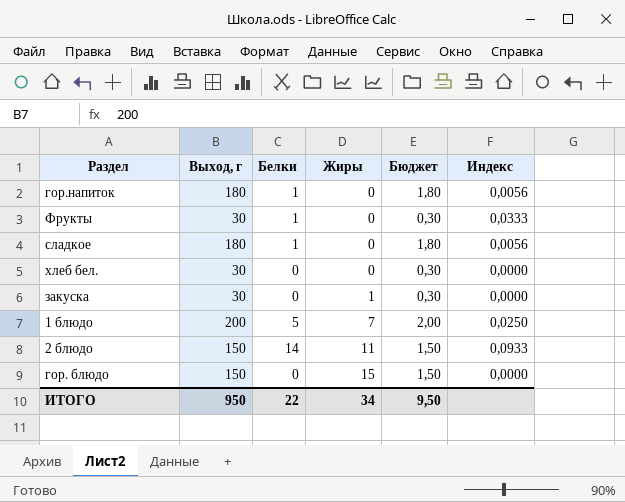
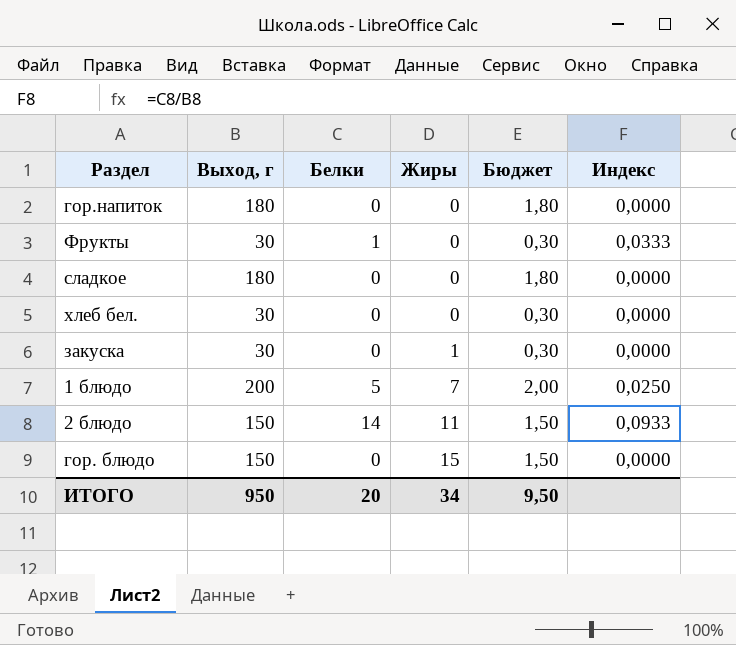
гор.напиток | Белки: 1 -> 0
гор.напиток | Индекс: 0,0056 -> 0,0000
сладкое | Белки: 1 -> 0
сладкое | Индекс: 0,0056 -> 0,0000
ИТОГО | Белки: 22 -> 20

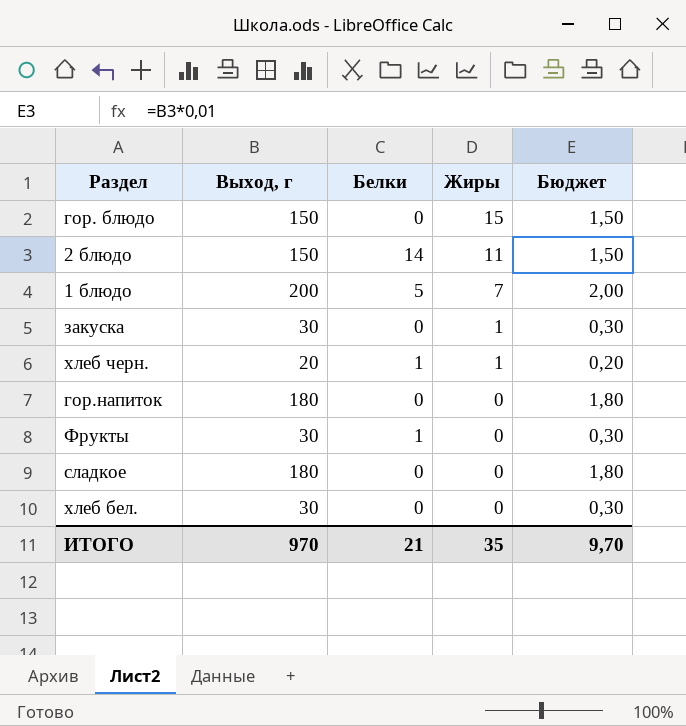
row order: Жиры ascending -> Жиры descending
column Индекс | formula: [Белки] / [Выход, г] -> none
row хлеб черн.: none -> 20 | 1 | 1 | 0,20
ИТОГО | Выход, г: 950 -> 970
ИТОГО | Белки: 20 -> 21
ИТОГО | Жиры: 34 -> 35
ИТОГО | Бюджет: 9,50 -> 9,70

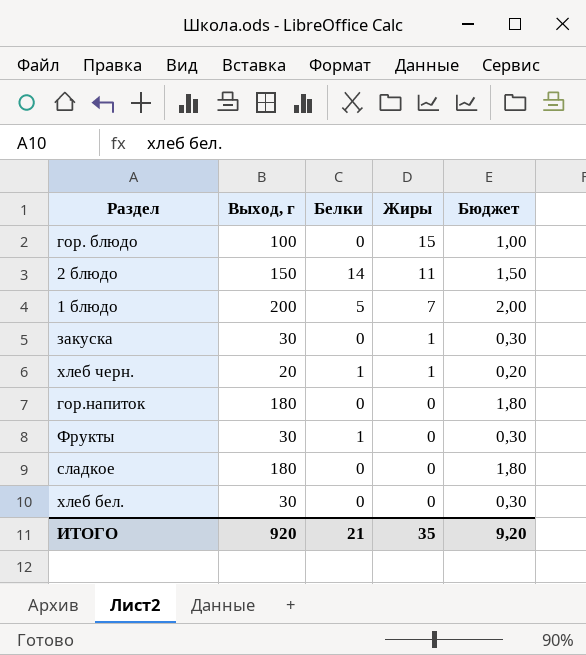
гор. блюдо | Выход, г: 150 -> 100
гор. блюдо | Бюджет: 1,50 -> 1,00
ИТОГО | Выход, г: 970 -> 920
ИТОГО | Бюджет: 9,70 -> 9,20

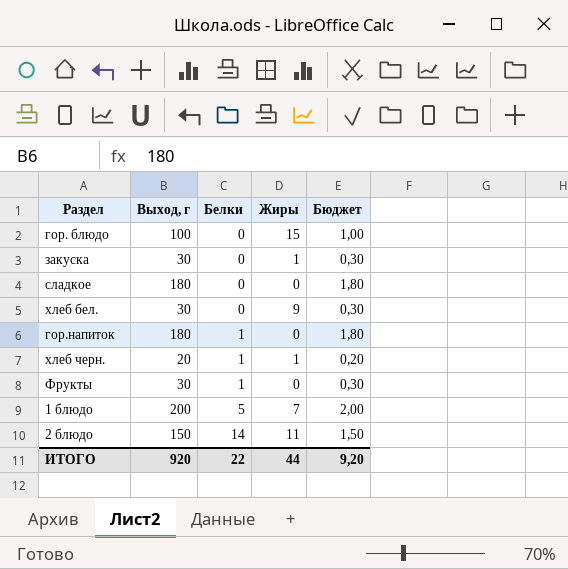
row order: Жиры descending -> Белки ascending
хлеб бел. | Жиры: 0 -> 9
гор.напиток | Белки: 0 -> 1
ИТОГО | Белки: 21 -> 22
ИТОГО | Жиры: 35 -> 44

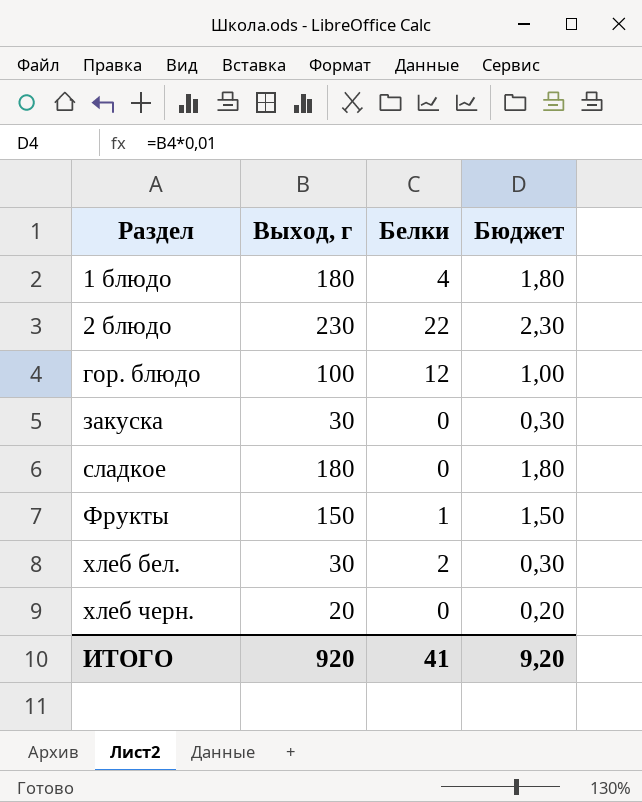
row order: Белки ascending -> Раздел ascending
column Жиры | position: 4 -> none
row гор.напиток: 180 | 1 | 0 | 1,80 -> none
1 блюдо | Выход, г: 200 -> 180
1 блюдо | Белки: 5 -> 4
1 блюдо | Бюджет: 2,00 -> 1,80
2 блюдо | Выход, г: 150 -> 230
2 блюдо | Белки: 14 -> 22
2 блюдо | Бюджет: 1,50 -> 2,30
гор. блюдо | Белки: 0 -> 12
Фрукты | Выход, г: 30 -> 150
Фрукты | Бюджет: 0,30 -> 1,50
хлеб бел. | Белки: 0 -> 2
хлеб черн. | Белки: 1 -> 0
ИТОГО | Белки: 22 -> 41

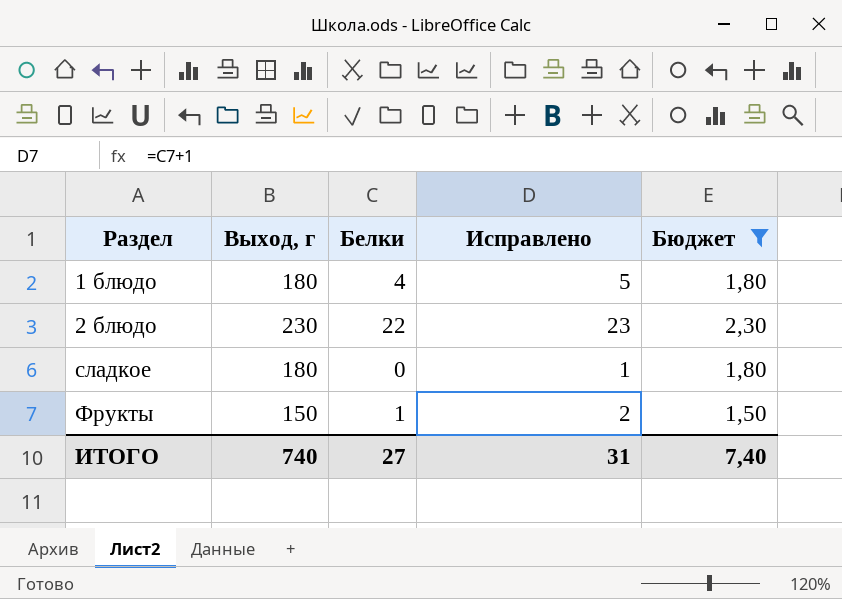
filter: none -> Бюджет >= 1,50
column Исправлено | formula: none -> [Белки] + 1
ИТОГО | Выход, г: 920 -> 740
ИТОГО | Белки: 41 -> 27
ИТОГО | Бюджет: 9,20 -> 7,40

